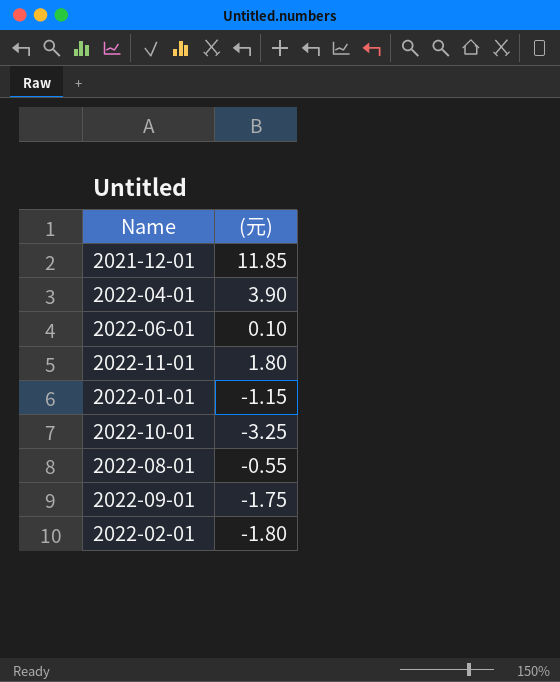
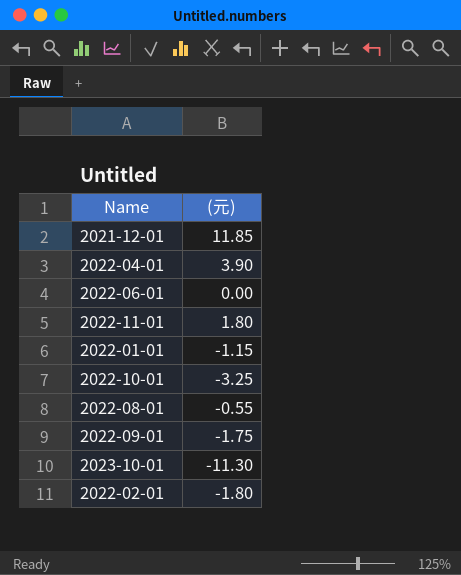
2022-06-01 | (元): 0.10 -> 0.00
row 2023-10-01: none -> -11.30

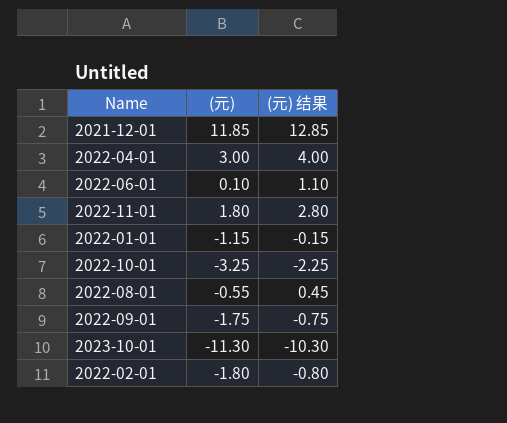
column (元) 结果 | formula: none -> [(元)] + 1
2022-04-01 | (元): 3.90 -> 3.00
2022-06-01 | (元): 0.00 -> 0.10

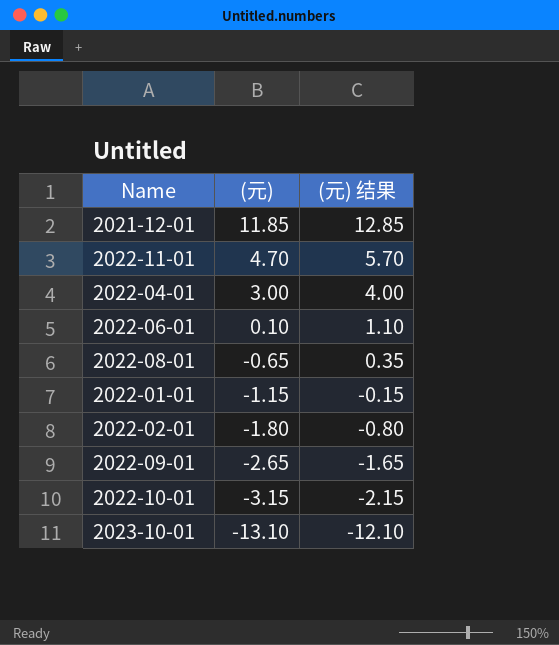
row order: none -> (元) descending
2022-11-01 | (元): 1.80 -> 4.70
2022-11-01 | (元) 结果: 2.80 -> 5.70
2022-08-01 | (元): -0.55 -> -0.65
2022-08-01 | (元) 结果: 0.45 -> 0.35
2022-09-01 | (元): -1.75 -> -2.65
2022-09-01 | (元) 结果: -0.75 -> -1.65
2022-10-01 | (元): -3.25 -> -3.15
2022-10-01 | (元) 结果: -2.25 -> -2.15
2023-10-01 | (元): -11.30 -> -13.10
2023-10-01 | (元) 结果: -10.30 -> -12.10

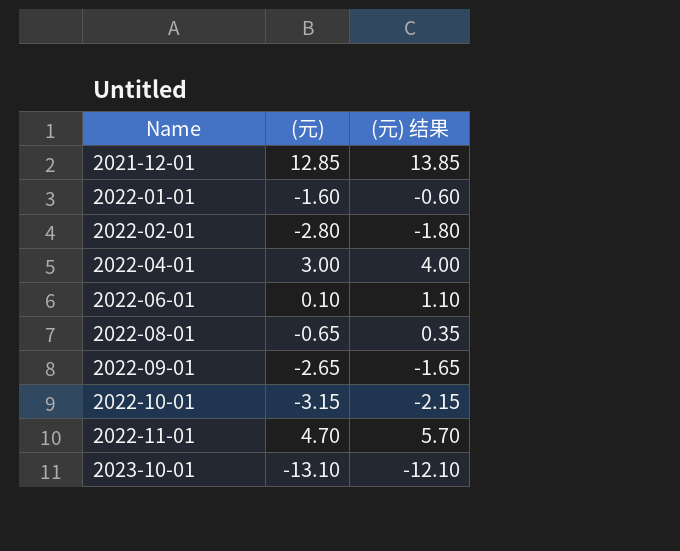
row order: (元) descending -> Name ascending
2021-12-01 | (元): 11.85 -> 12.85
2021-12-01 | (元) 结果: 12.85 -> 13.85
2022-01-01 | (元): -1.15 -> -1.60
2022-01-01 | (元) 结果: -0.15 -> -0.60
2022-02-01 | (元): -1.80 -> -2.80
2022-02-01 | (元) 结果: -0.80 -> -1.80

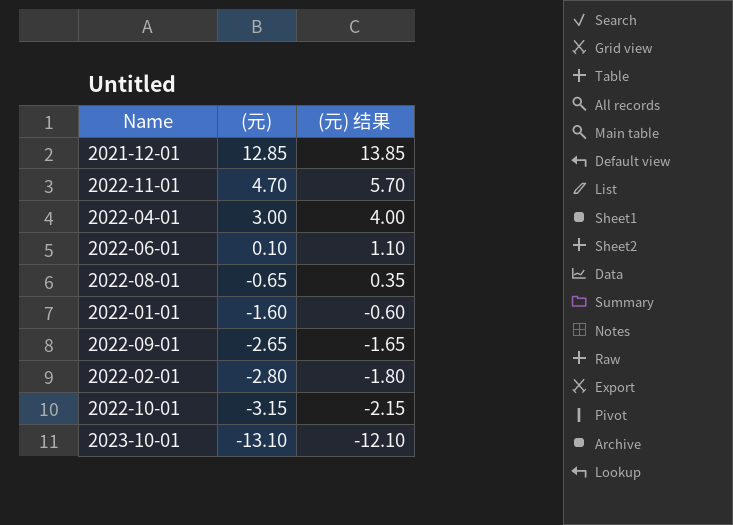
row order: Name ascending -> (元) descending

